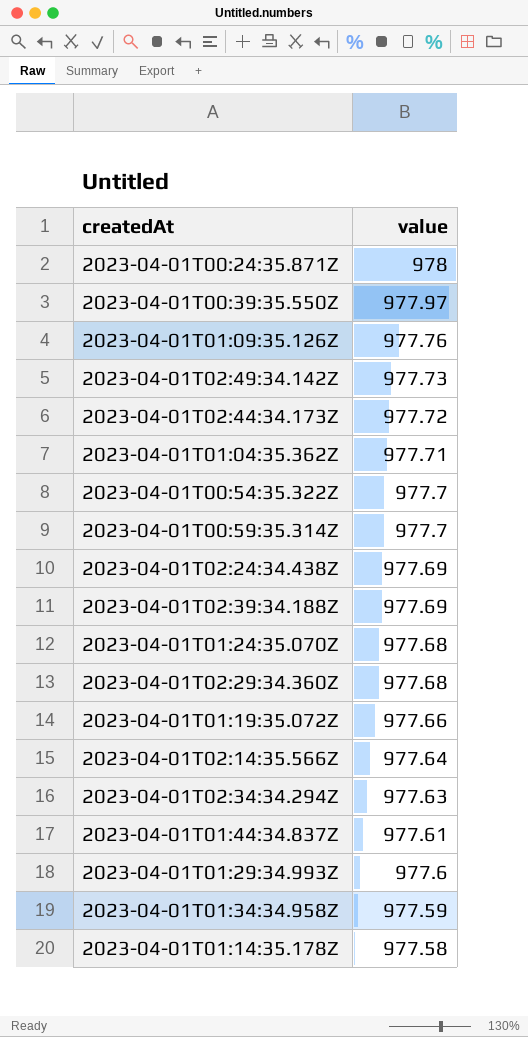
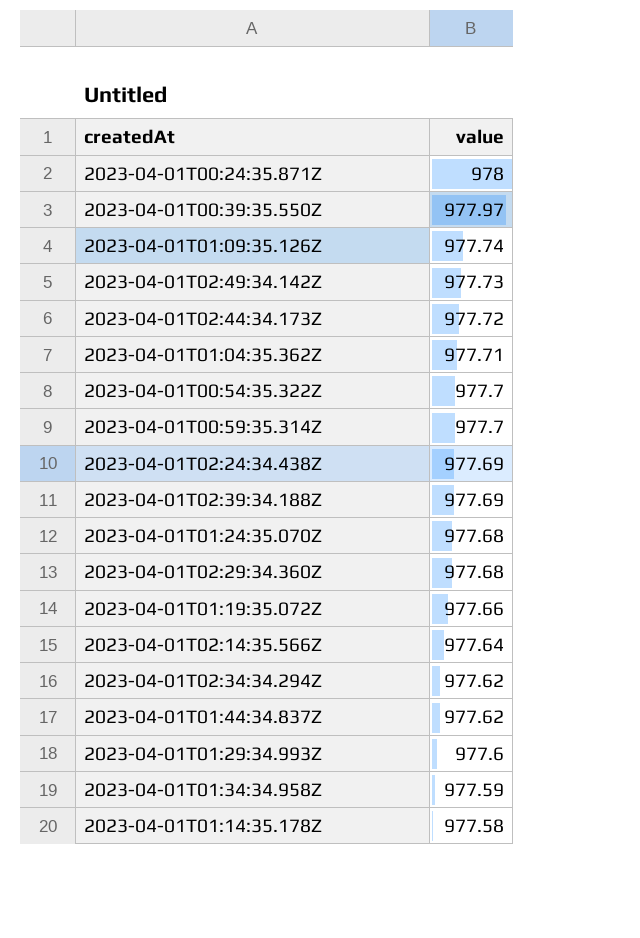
2023-04-01T01:09:35.126Z | value: 977.76 -> 977.74
2023-04-01T02:34:34.294Z | value: 977.63 -> 977.62
2023-04-01T01:44:34.837Z | value: 977.61 -> 977.62

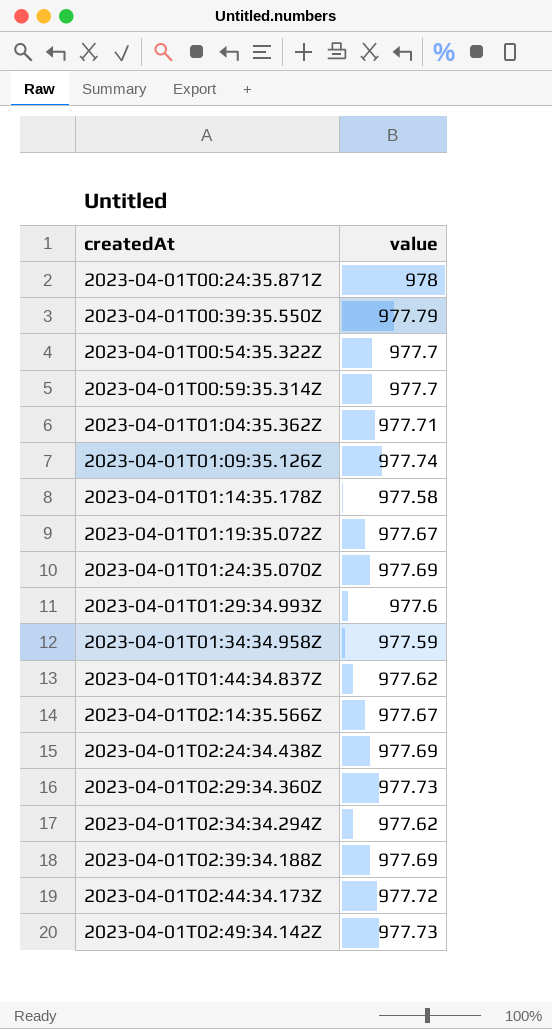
row order: value descending -> createdAt ascending
2023-04-01T00:39:35.550Z | value: 977.97 -> 977.79
2023-04-01T01:19:35.072Z | value: 977.66 -> 977.67
2023-04-01T01:24:35.070Z | value: 977.68 -> 977.69
2023-04-01T02:14:35.566Z | value: 977.64 -> 977.67
2023-04-01T02:29:34.360Z | value: 977.68 -> 977.73

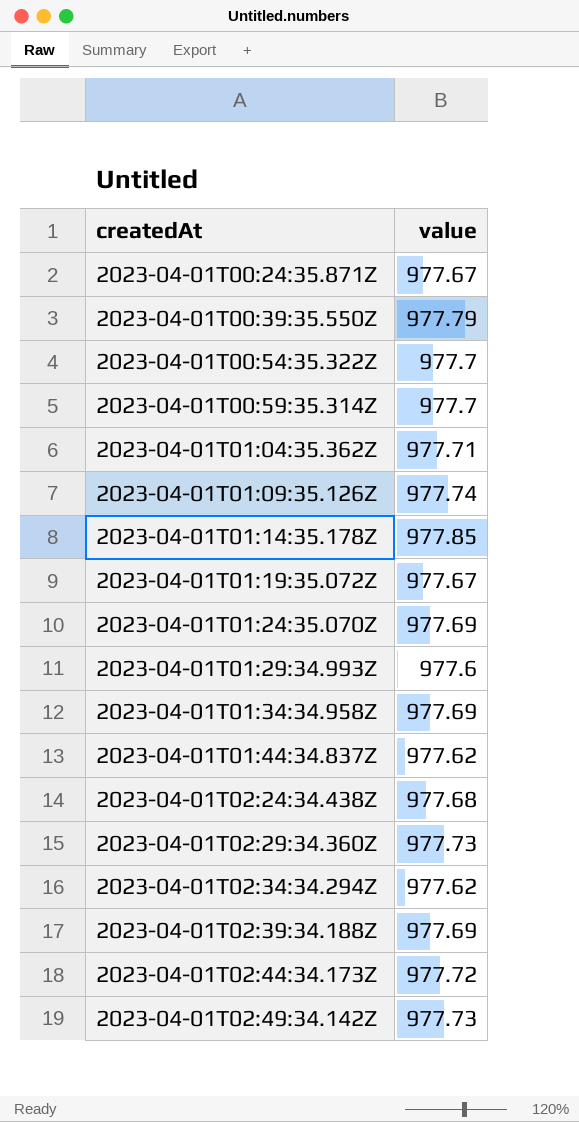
row 2023-04-01T02:14:35.566Z: 977.67 -> none
2023-04-01T00:24:35.871Z | value: 978 -> 977.67
2023-04-01T01:14:35.178Z | value: 977.58 -> 977.85
2023-04-01T01:34:34.958Z | value: 977.59 -> 977.69
2023-04-01T02:24:34.438Z | value: 977.69 -> 977.68

